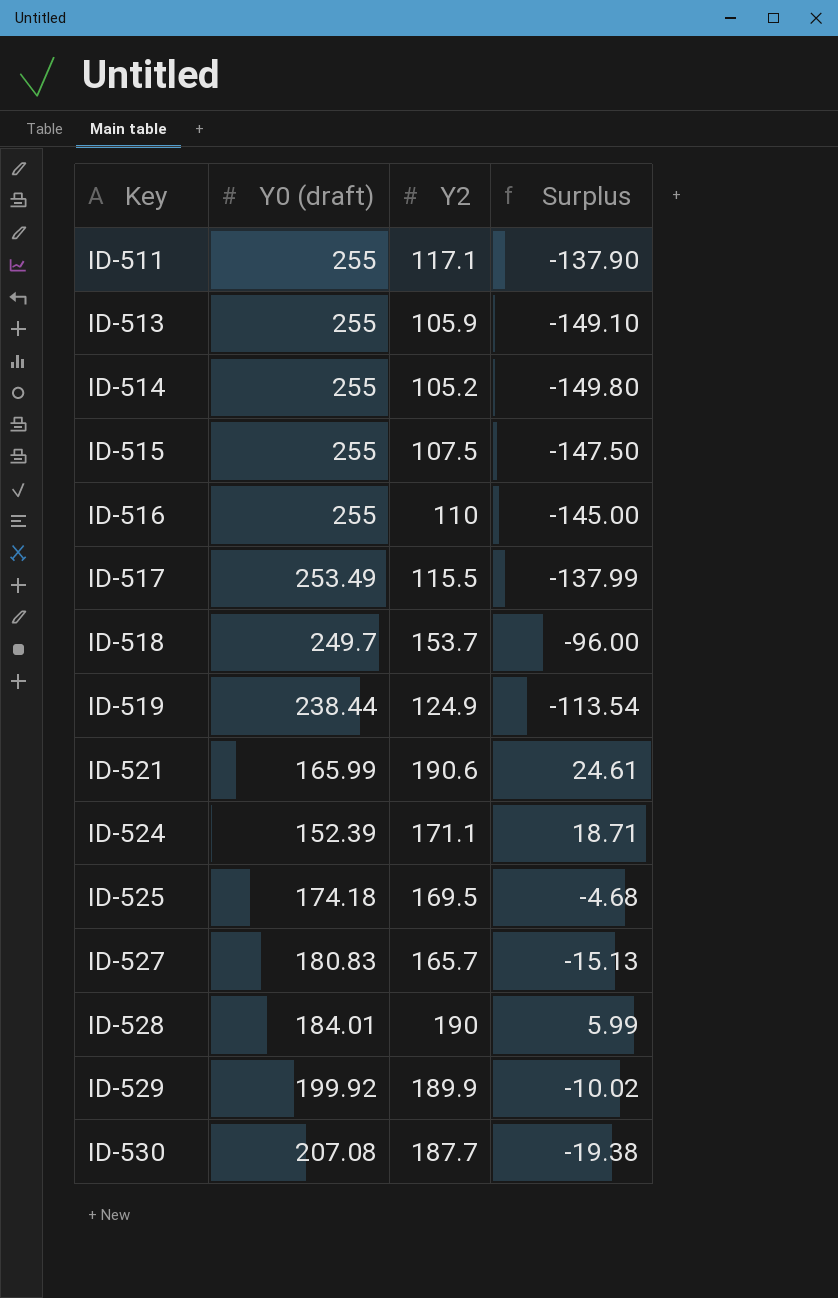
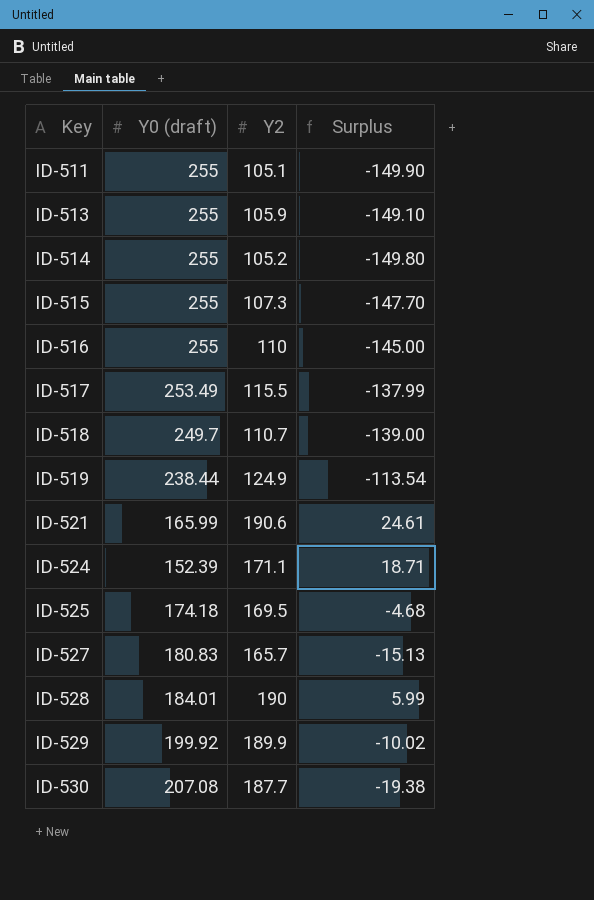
ID-511 | Y2: 117.1 -> 105.1
ID-511 | Surplus: -137.90 -> -149.90
ID-515 | Y2: 107.5 -> 107.3
ID-515 | Surplus: -147.50 -> -147.70
ID-518 | Y2: 153.7 -> 110.7
ID-518 | Surplus: -96.00 -> -139.00

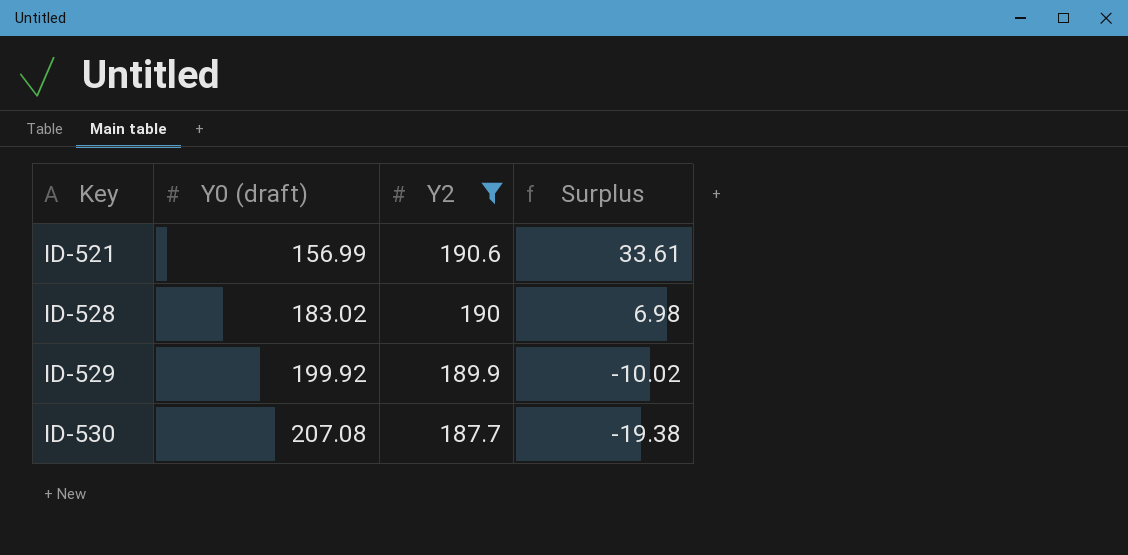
filter: none -> Y2 >= 187.7
ID-521 | Y0 (draft): 165.99 -> 156.99
ID-521 | Surplus: 24.61 -> 33.61
ID-528 | Y0 (draft): 184.01 -> 183.02
ID-528 | Surplus: 5.99 -> 6.98

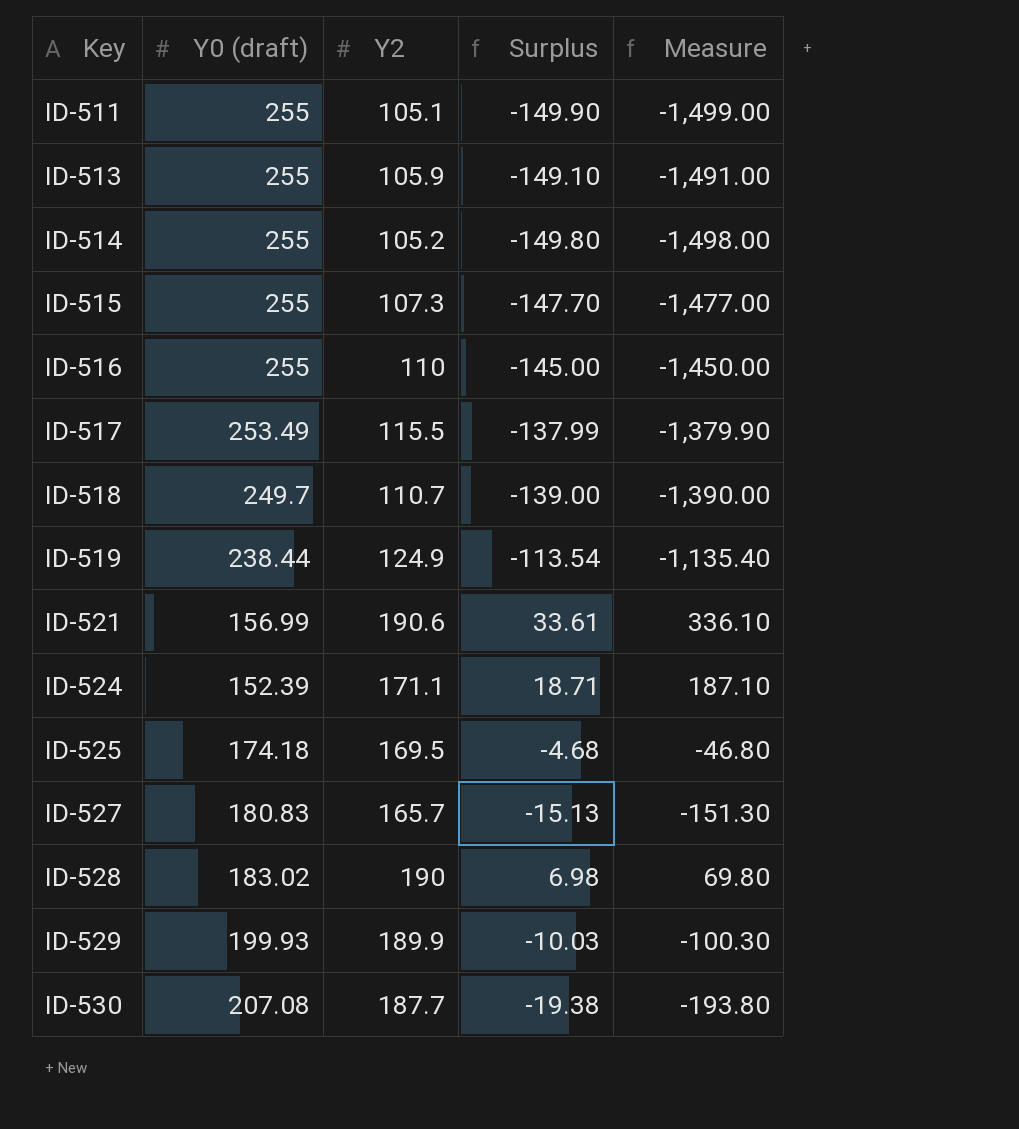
filter: Y2 >= 187.7 -> none
column Measure | formula: none -> [Surplus] * 10
ID-529 | Y0 (draft): 199.92 -> 199.93
ID-529 | Surplus: -10.02 -> -10.03

